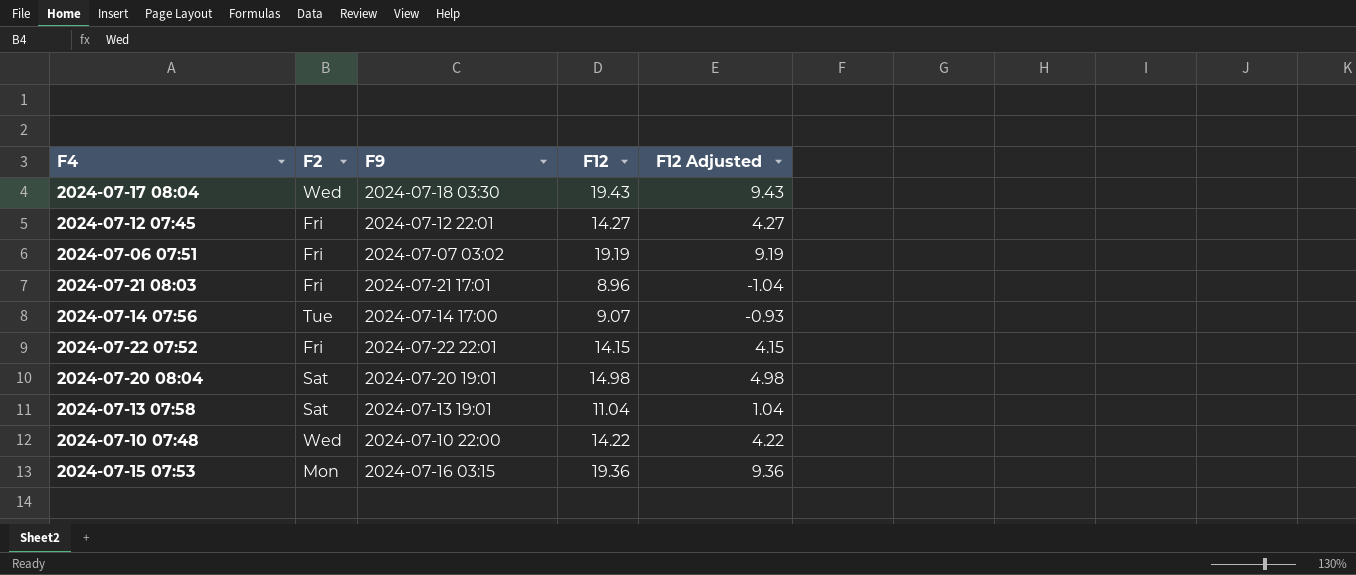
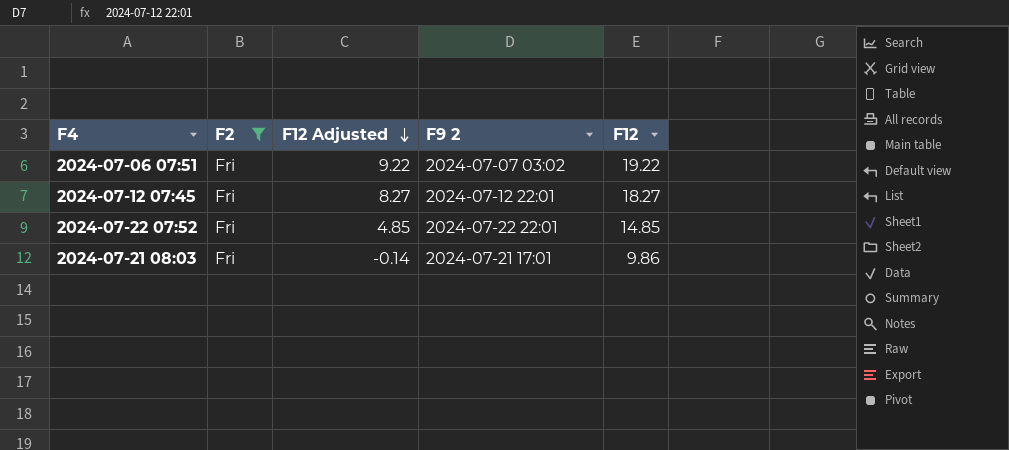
filter: none -> F2 = Fri
row order: none -> F12 Adjusted descending
column F12 Adjusted | position: 5 -> 3
column name: F9 -> F9 2
2024-07-06 07:51 | F12 Adjusted: 9.19 -> 9.22
2024-07-06 07:51 | F12: 19.19 -> 19.22
2024-07-12 07:45 | F12 Adjusted: 4.27 -> 8.27
2024-07-12 07:45 | F12: 14.27 -> 18.27
2024-07-22 07:52 | F12 Adjusted: 4.15 -> 4.85
2024-07-22 07:52 | F12: 14.15 -> 14.85
2024-07-21 08:03 | F12 Adjusted: -1.04 -> -0.14
2024-07-21 08:03 | F12: 8.96 -> 9.86

